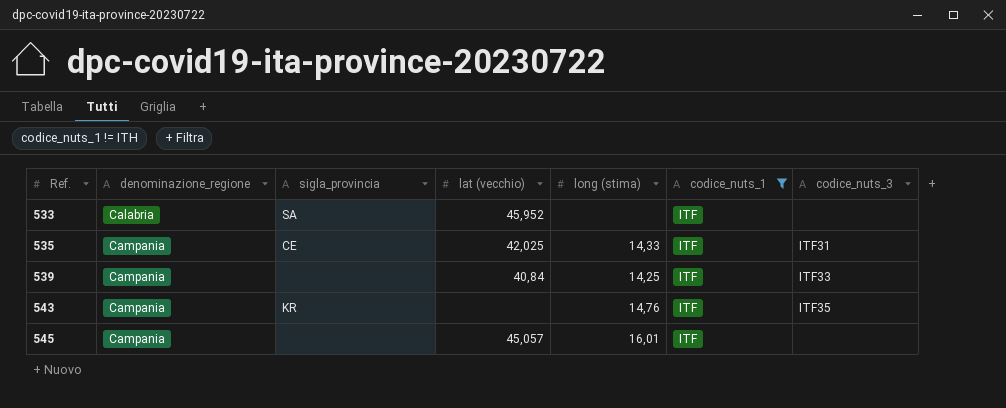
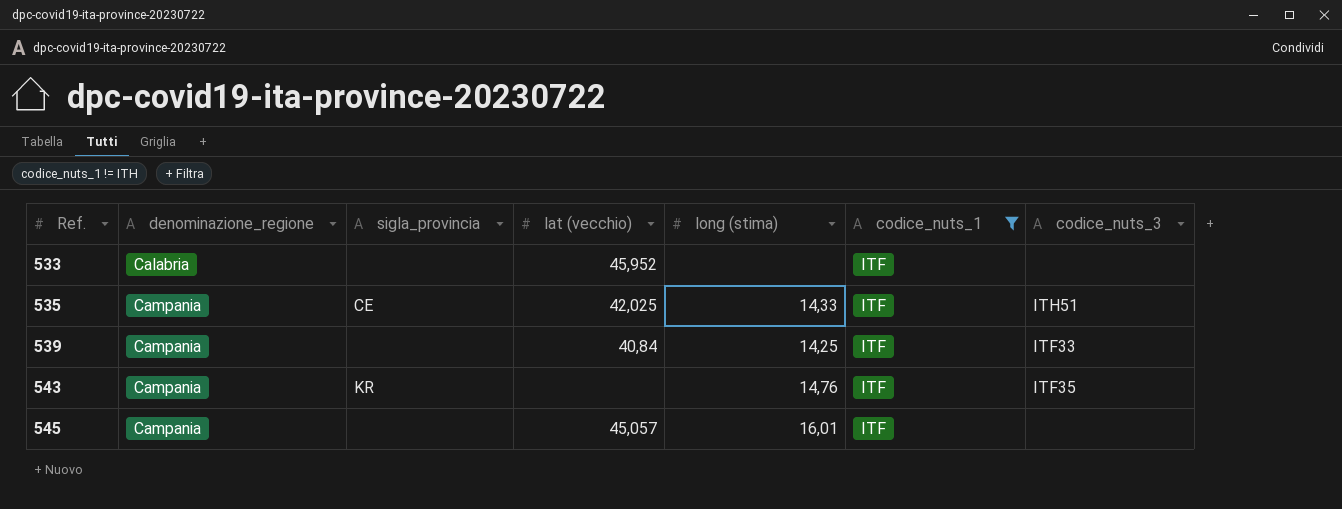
533 | sigla_provincia: SA -> none
535 | codice_nuts_3: ITF31 -> ITH51

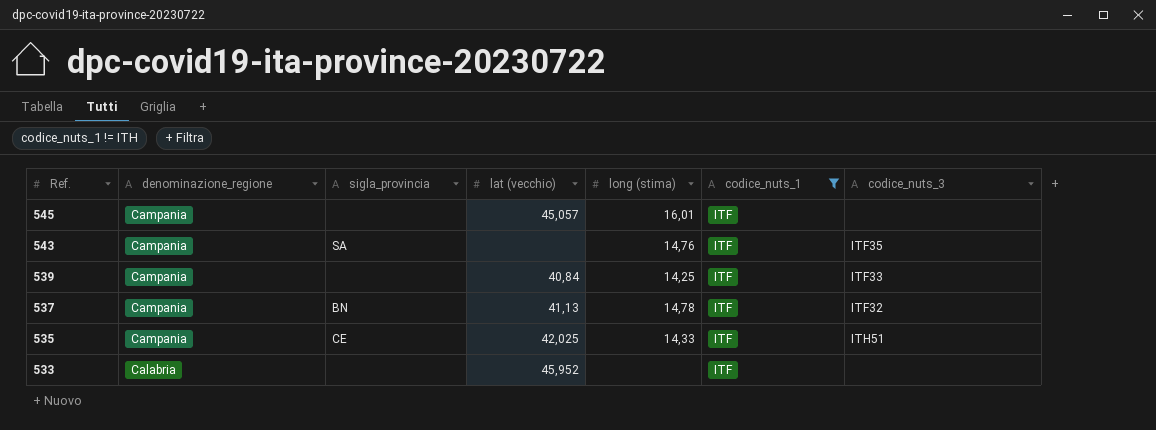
row order: Ref. ascending -> Ref. descending
543 | sigla_provincia: KR -> SA
row 537: none -> Campania | BN | 41,13 | 14,78 | ITF | ITF32

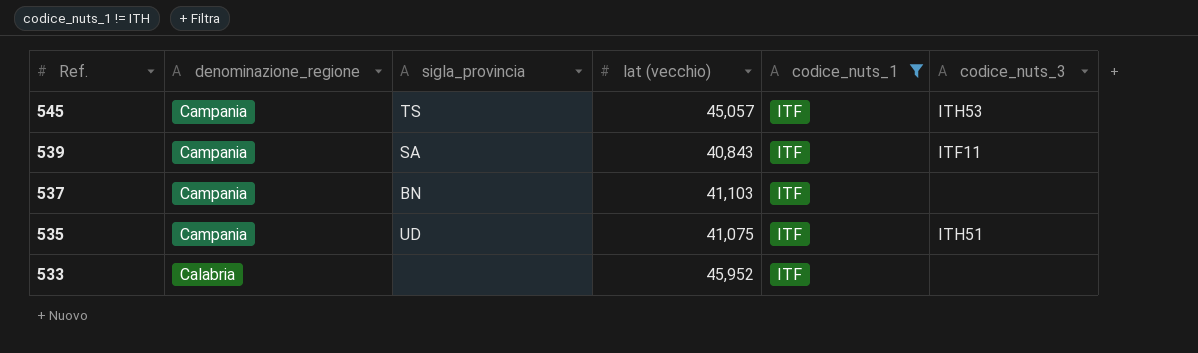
column long (stima) | position: 5 -> none
row 543: Campania | SA | none | 14,76 | ITF | ITF35 -> none
545 | sigla_provincia: none -> TS
545 | codice_nuts_3: none -> ITH53
539 | sigla_provincia: none -> SA
539 | lat (vecchio): 40,84 -> 40,843
539 | codice_nuts_3: ITF33 -> ITF11
537 | lat (vecchio): 41,13 -> 41,103
537 | codice_nuts_3: ITF32 -> none
535 | sigla_provincia: CE -> UD
535 | lat (vecchio): 42,025 -> 41,075

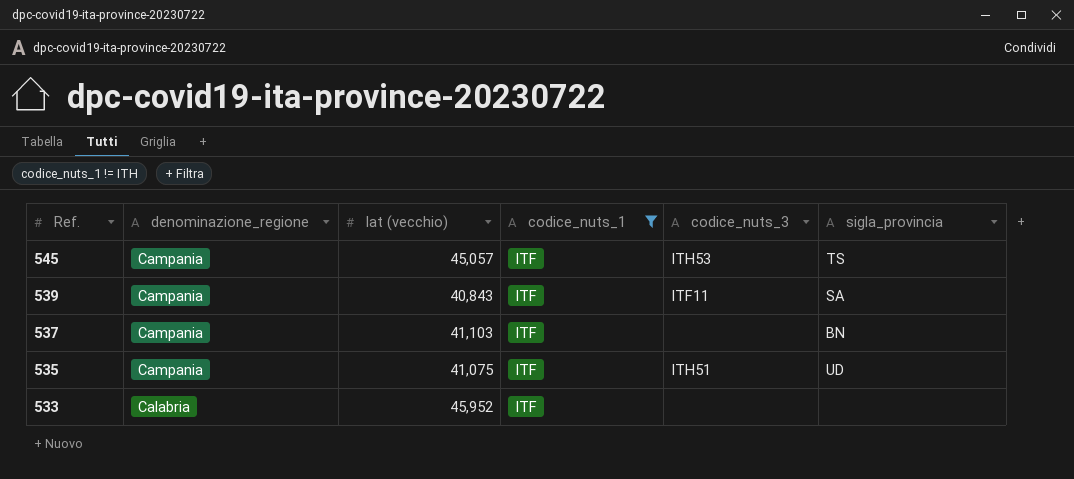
column sigla_provincia | position: 3 -> 6

